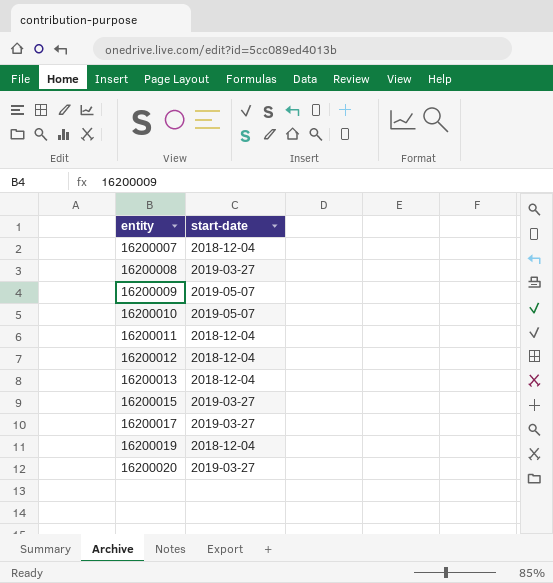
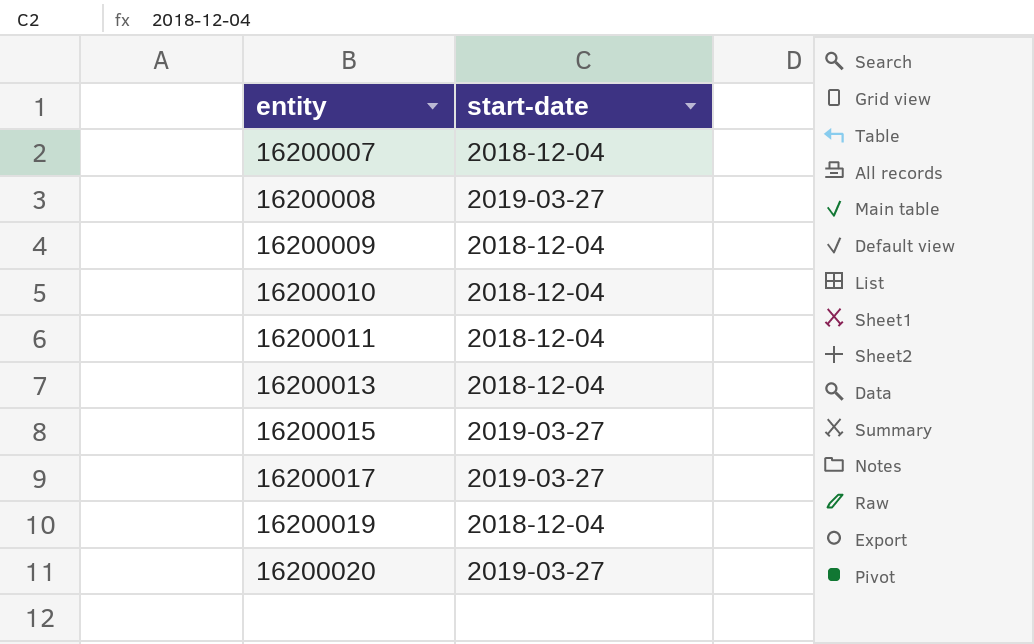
row 16200012: 2018-12-04 -> none
16200009 | start-date: 2019-05-07 -> 2018-12-04
16200010 | start-date: 2019-05-07 -> 2018-12-04

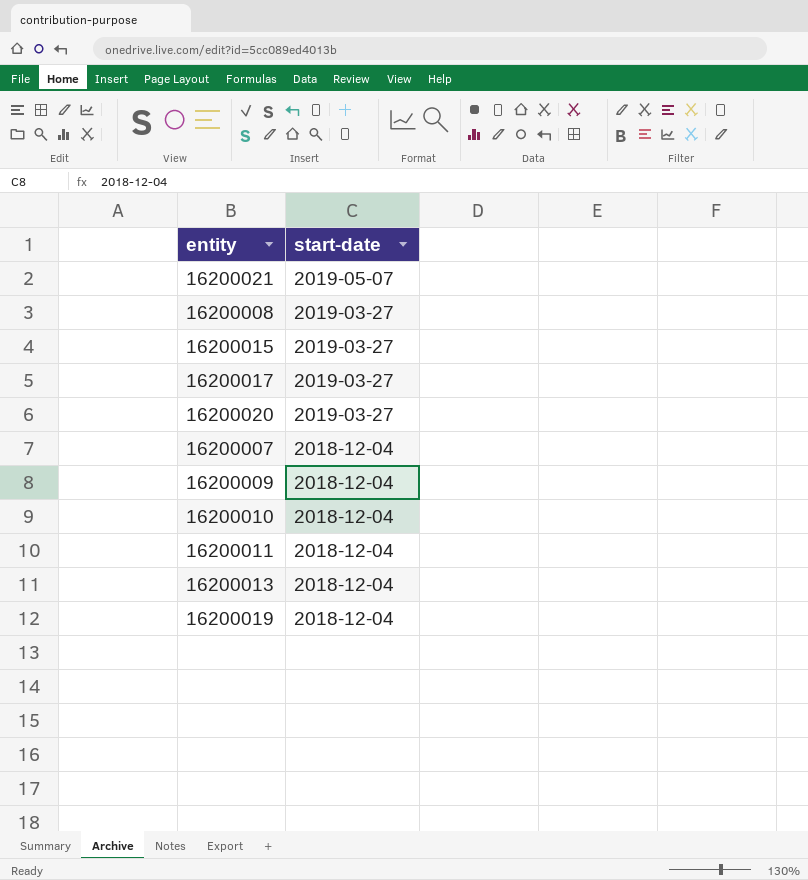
row order: entity ascending -> start-date descending
row 16200021: none -> 2019-05-07

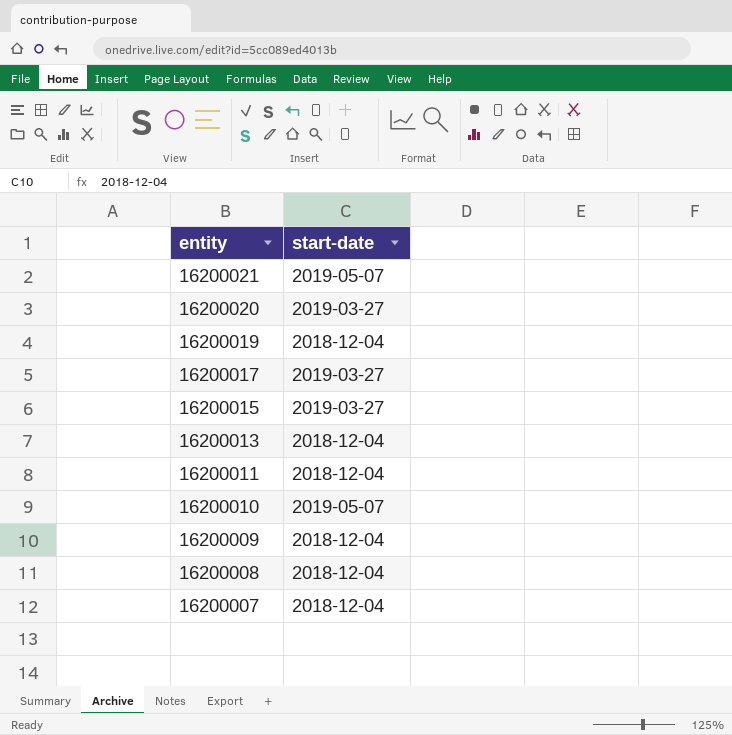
row order: start-date descending -> entity descending
16200010 | start-date: 2018-12-04 -> 2019-05-07
16200008 | start-date: 2019-03-27 -> 2018-12-04

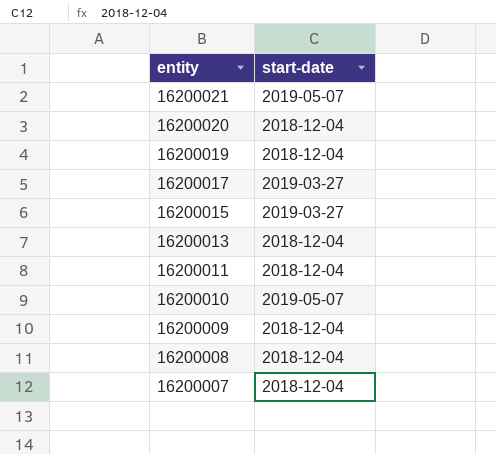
16200020 | start-date: 2019-03-27 -> 2018-12-04

